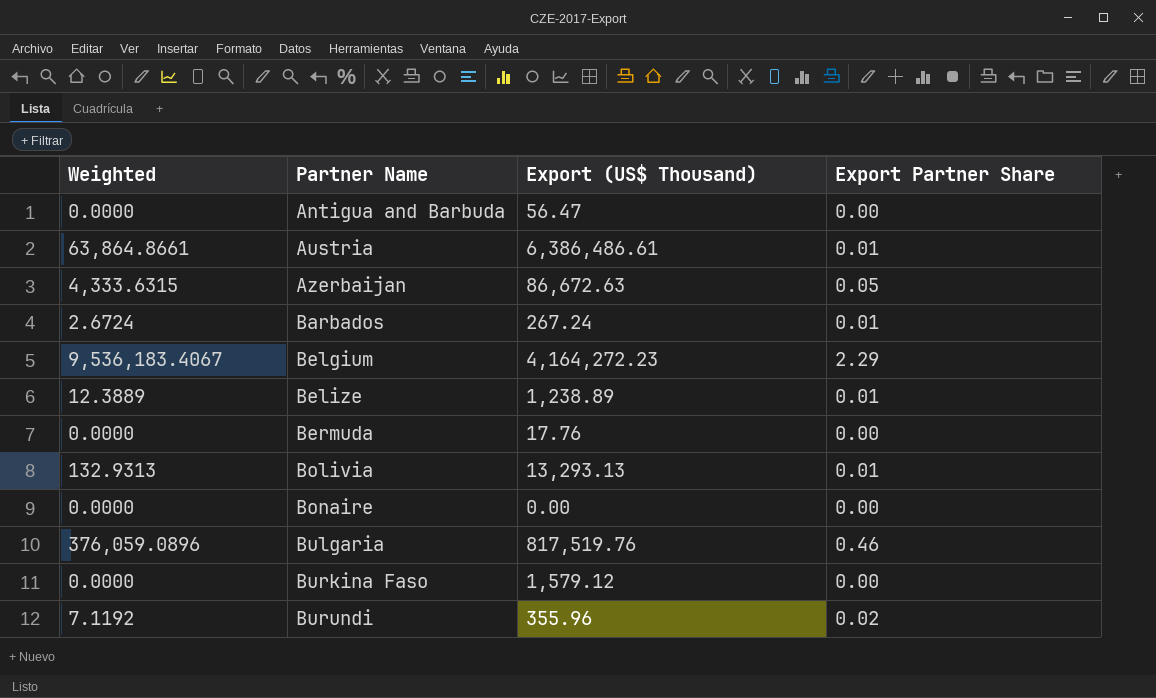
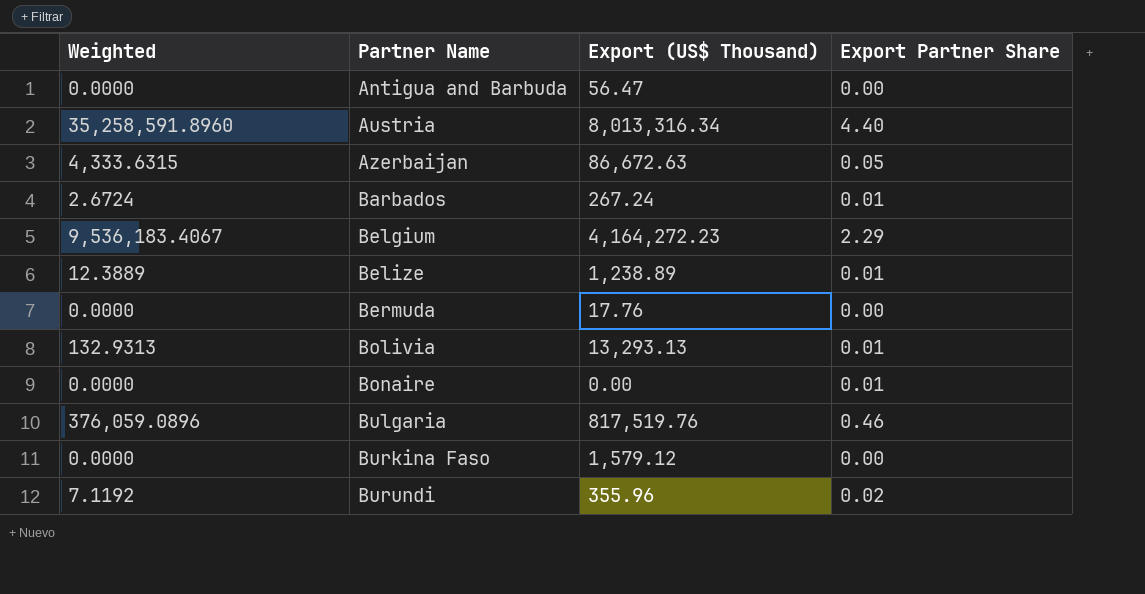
Austria | Weighted: 63,864.8661 -> 35,258,591.8960
Austria | Export (US$ Thousand): 6,386,486.61 -> 8,013,316.34
Austria | Export Partner Share: 0.01 -> 4.40
Bonaire | Export Partner Share: 0.00 -> 0.01

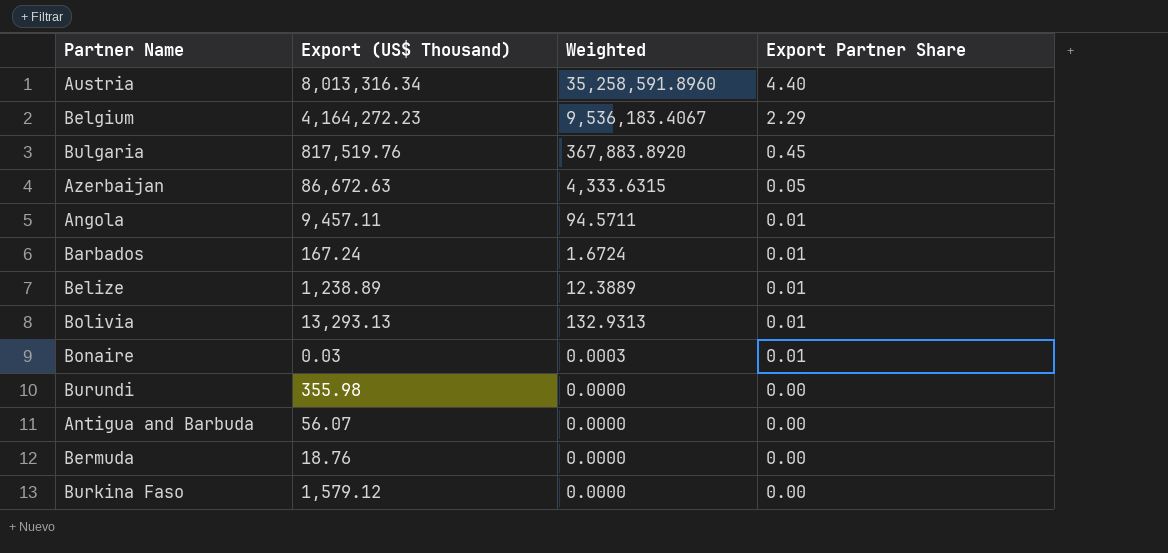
row order: Partner Name ascending -> Export Partner Share descending
column Weighted | position: 1 -> 3
Bulgaria | Weighted: 376,059.0896 -> 367,883.8920
Bulgaria | Export Partner Share: 0.46 -> 0.45
row Angola: none -> 9,457.11 | 94.5711 | 0.01
Barbados | Export (US$ Thousand): 267.24 -> 167.24
Barbados | Weighted: 2.6724 -> 1.6724
Bonaire | Export (US$ Thousand): 0.00 -> 0.03
Bonaire | Weighted: 0.0000 -> 0.0003
Burundi | Export (US$ Thousand): 355.96 -> 355.98
Burundi | Weighted: 7.1192 -> 0.0000
Burundi | Export Partner Share: 0.02 -> 0.00
Antigua and Barbuda | Export (US$ Thousand): 56.47 -> 56.07
Bermuda | Export (US$ Thousand): 17.76 -> 18.76

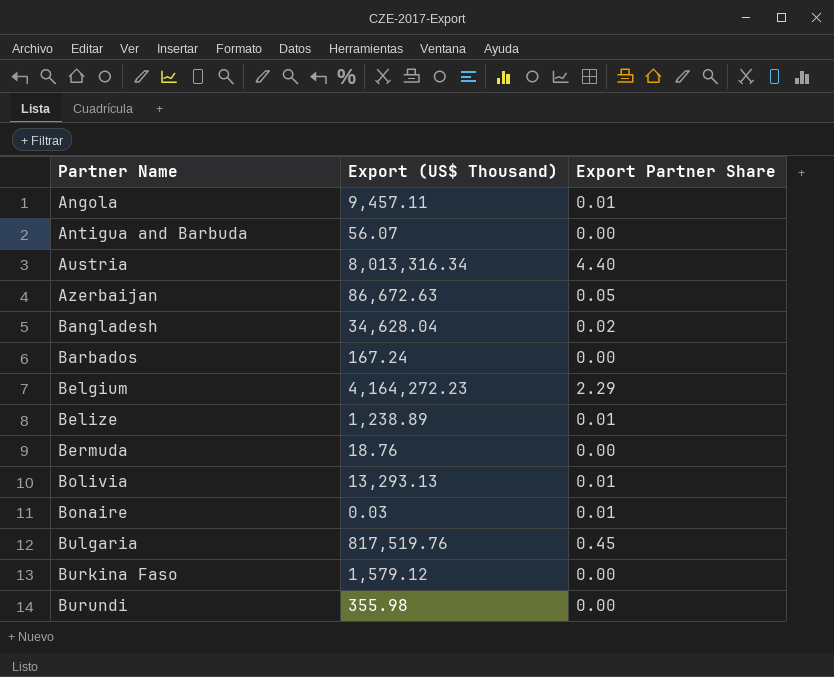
row order: Export Partner Share descending -> Partner Name ascending
column Weighted | formula: [Export (US$ Thousand)] * [Export Partner Share] -> none
row Bangladesh: none -> 34,628.04 | 0.02
Barbados | Export Partner Share: 0.01 -> 0.00

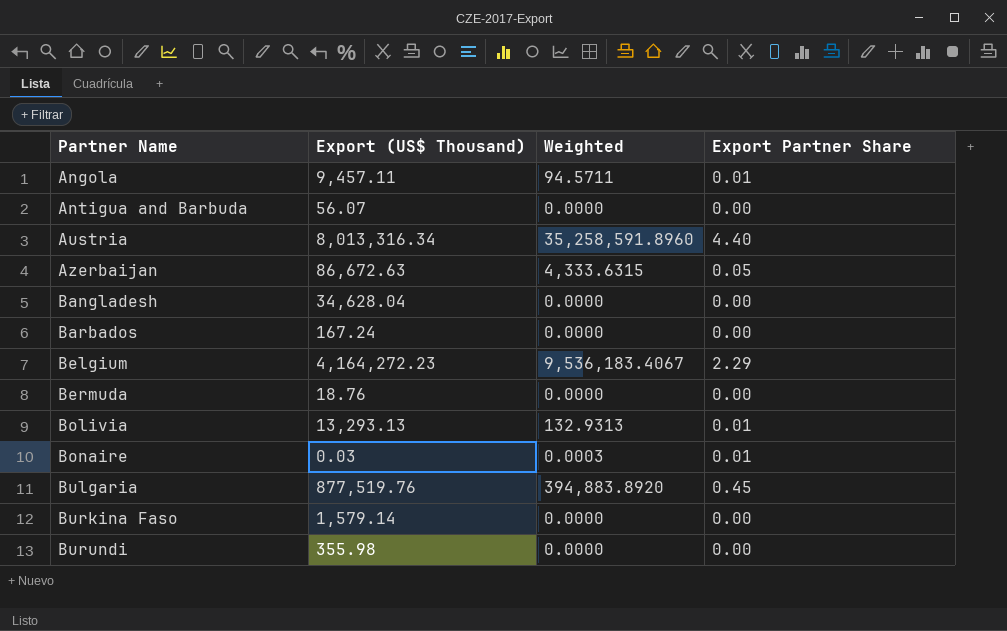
column Weighted | formula: none -> [Export (US$ Thousand)] * [Export Partner Share]
row Belize: 1,238.89 | 0.01 -> none
Bangladesh | Export Partner Share: 0.02 -> 0.00
Bulgaria | Export (US$ Thousand): 817,519.76 -> 877,519.76
Burkina Faso | Export (US$ Thousand): 1,579.12 -> 1,579.14

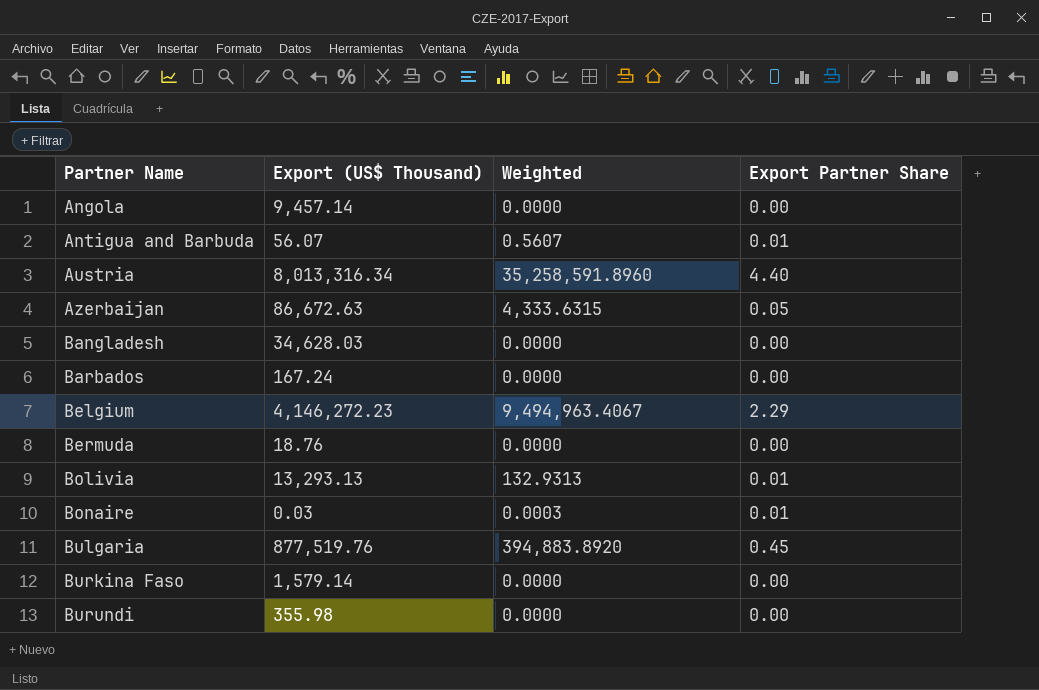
Angola | Export (US$ Thousand): 9,457.11 -> 9,457.14
Angola | Weighted: 94.5711 -> 0.0000
Angola | Export Partner Share: 0.01 -> 0.00
Antigua and Barbuda | Weighted: 0.0000 -> 0.5607
Antigua and Barbuda | Export Partner Share: 0.00 -> 0.01
Bangladesh | Export (US$ Thousand): 34,628.04 -> 34,628.03
Belgium | Export (US$ Thousand): 4,164,272.23 -> 4,146,272.23
Belgium | Weighted: 9,536,183.4067 -> 9,494,963.4067

